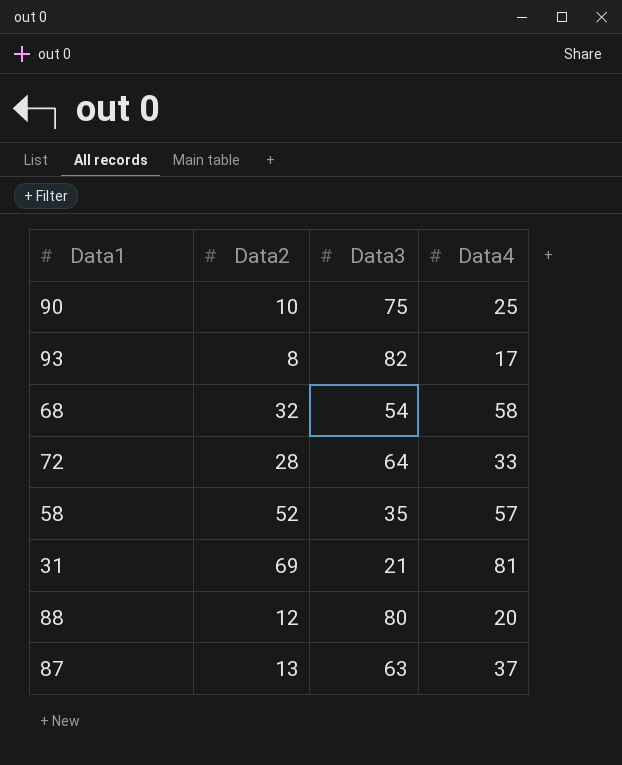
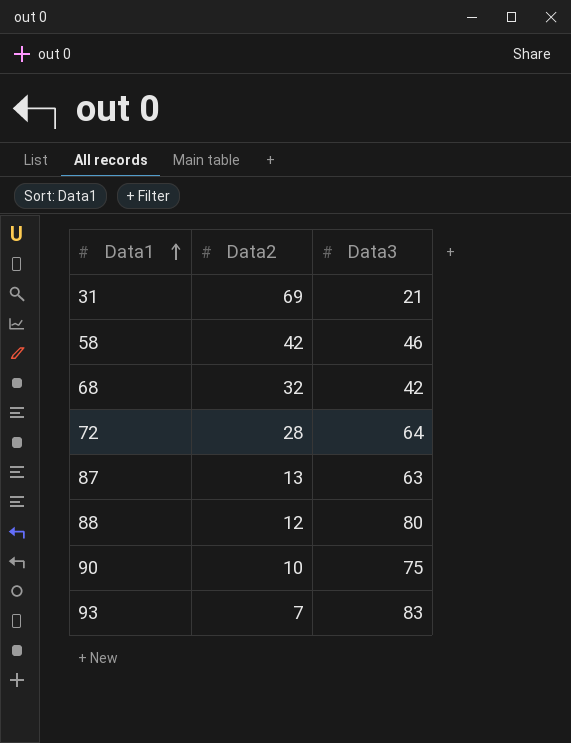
row order: none -> Data1 ascending
column Data4 | position: 4 -> none
58 | Data2: 52 -> 42
58 | Data3: 35 -> 46
68 | Data3: 54 -> 42
93 | Data2: 8 -> 7
93 | Data3: 82 -> 83

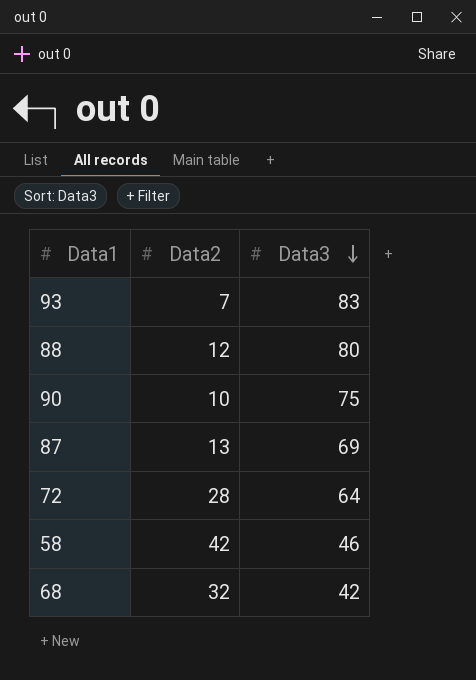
row order: Data1 ascending -> Data3 descending
row 31: 69 | 21 -> none
87 | Data3: 63 -> 69

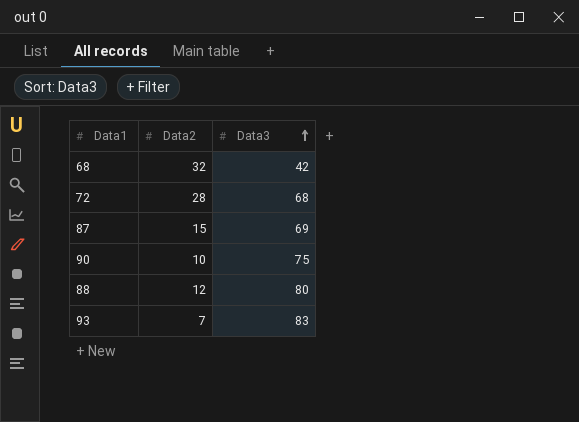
row order: Data3 descending -> Data3 ascending
row 58: 42 | 46 -> none
72 | Data3: 64 -> 68
87 | Data2: 13 -> 15

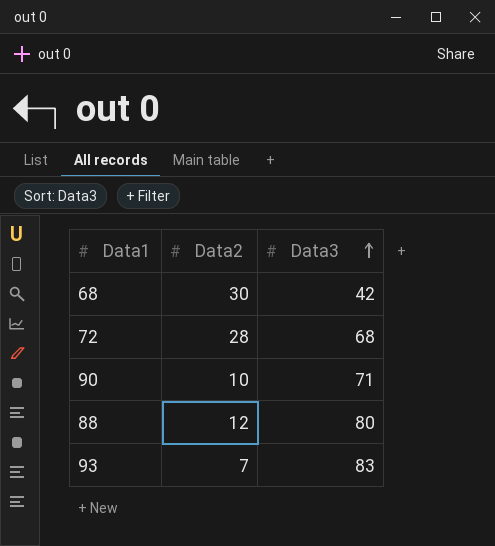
row 87: 15 | 69 -> none
68 | Data2: 32 -> 30
90 | Data3: 75 -> 71

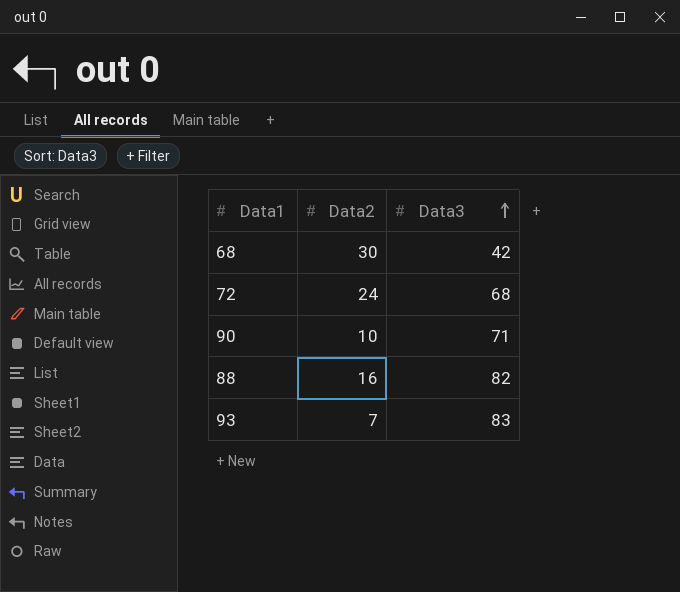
72 | Data2: 28 -> 24
88 | Data2: 12 -> 16
88 | Data3: 80 -> 82

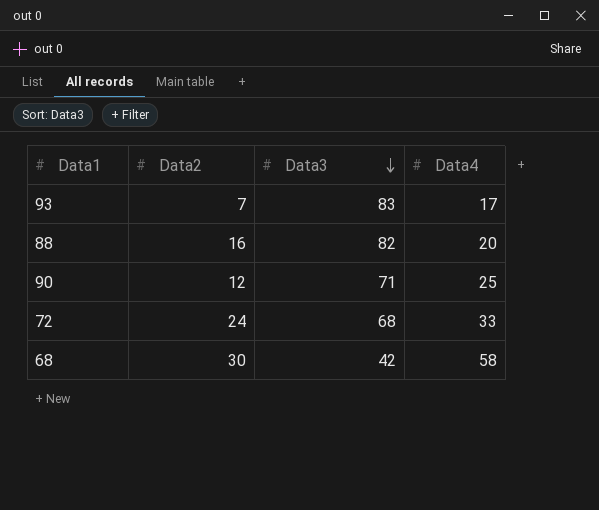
row order: Data3 ascending -> Data3 descending
column Data4 | position: none -> 4
90 | Data2: 10 -> 12

